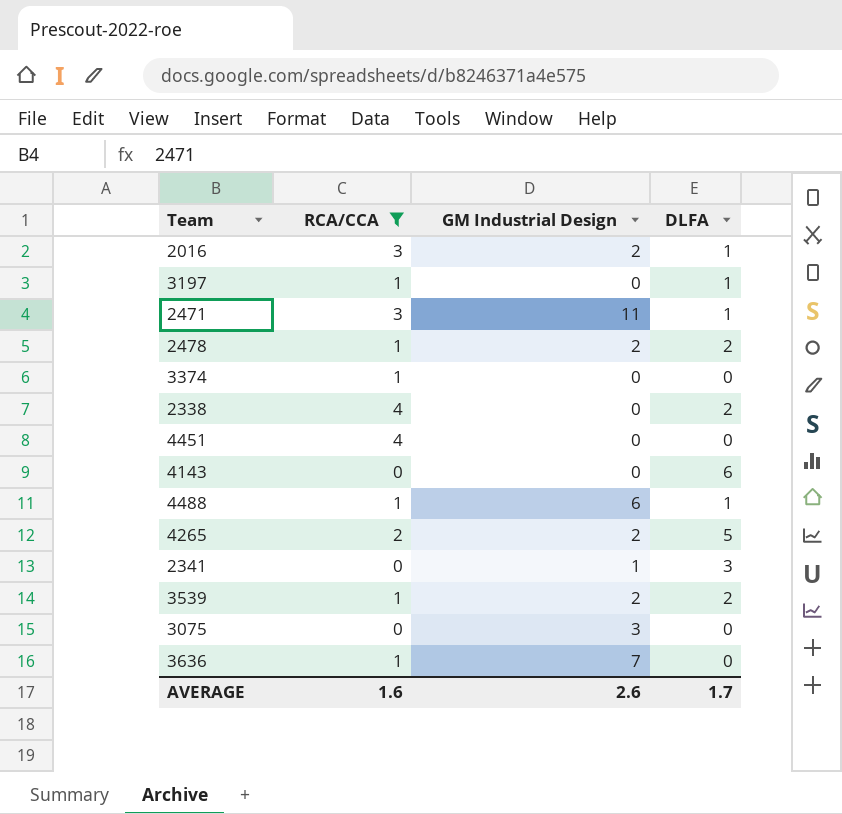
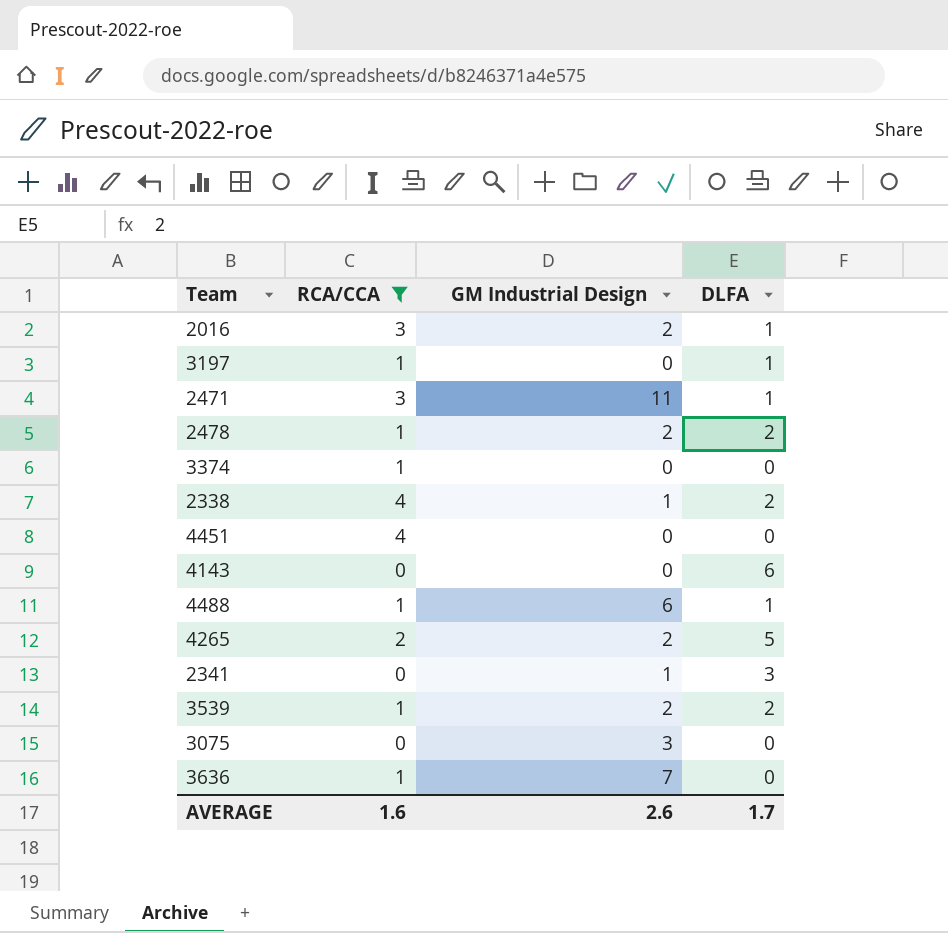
2338 | GM Industrial Design: 0 -> 1

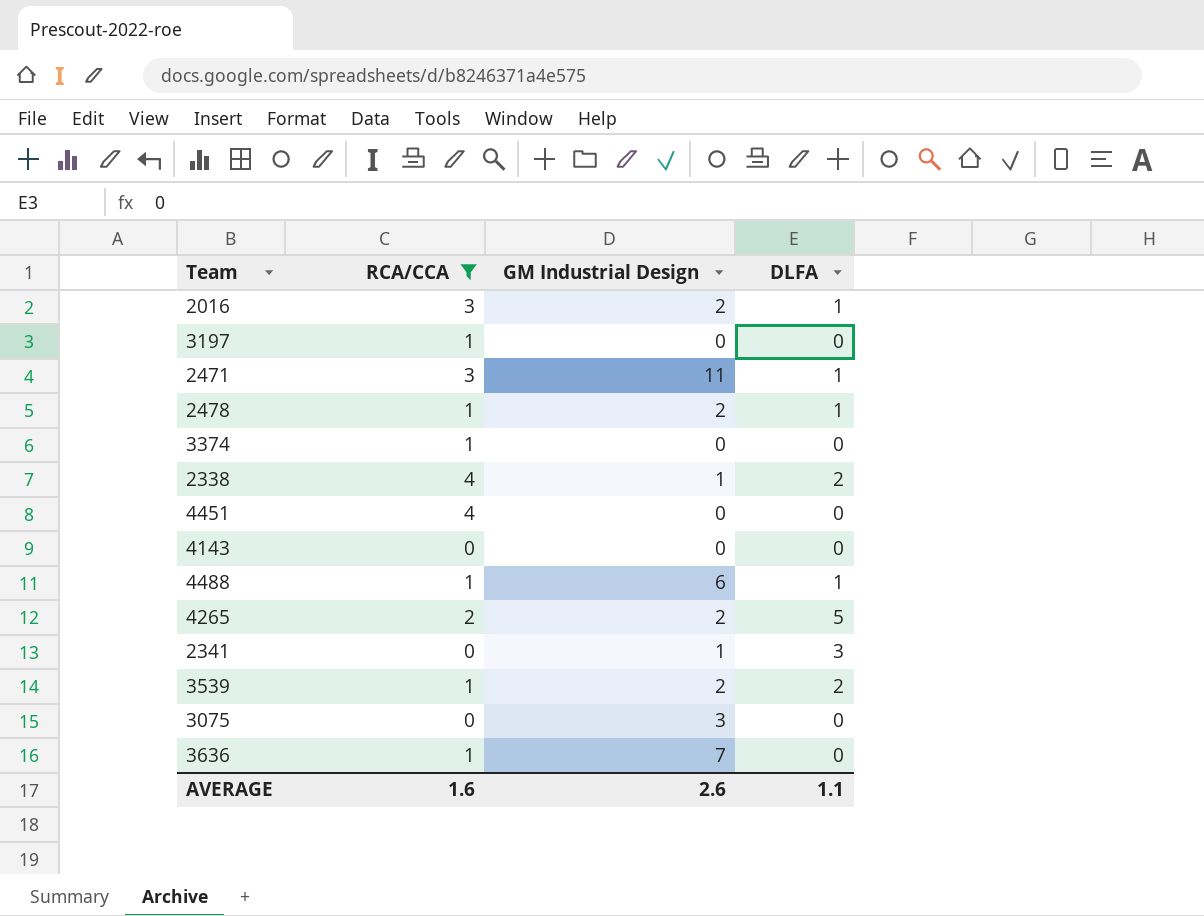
3197 | DLFA: 1 -> 0
2478 | DLFA: 2 -> 1
4143 | DLFA: 6 -> 0
AVERAGE | DLFA: 1.7 -> 1.1

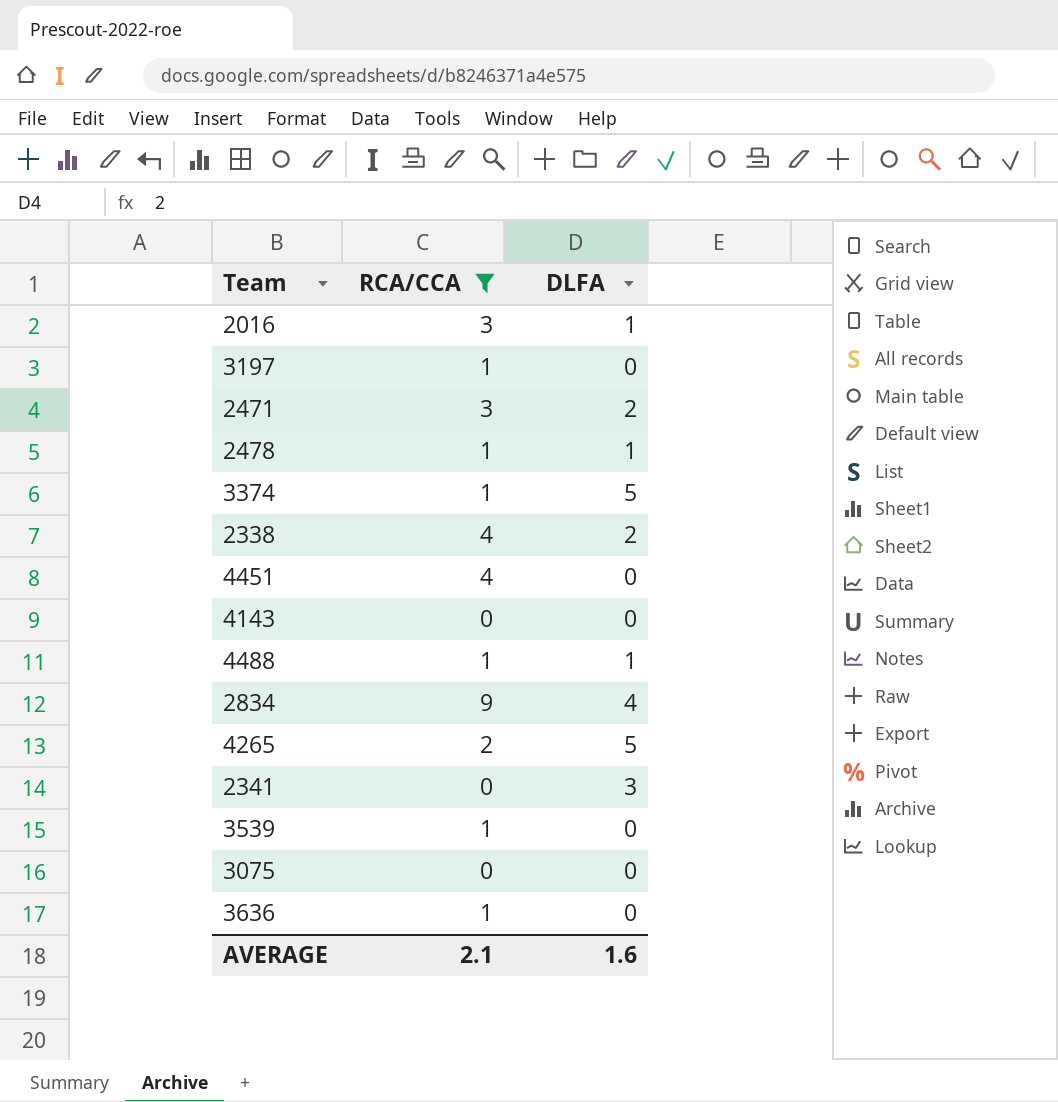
column GM Industrial Design | position: 3 -> none
2471 | DLFA: 1 -> 2
3374 | DLFA: 0 -> 5
row 2834: none -> 9 | 4
3539 | DLFA: 2 -> 0
AVERAGE | RCA/CCA: 1.6 -> 2.1
AVERAGE | DLFA: 1.1 -> 1.6

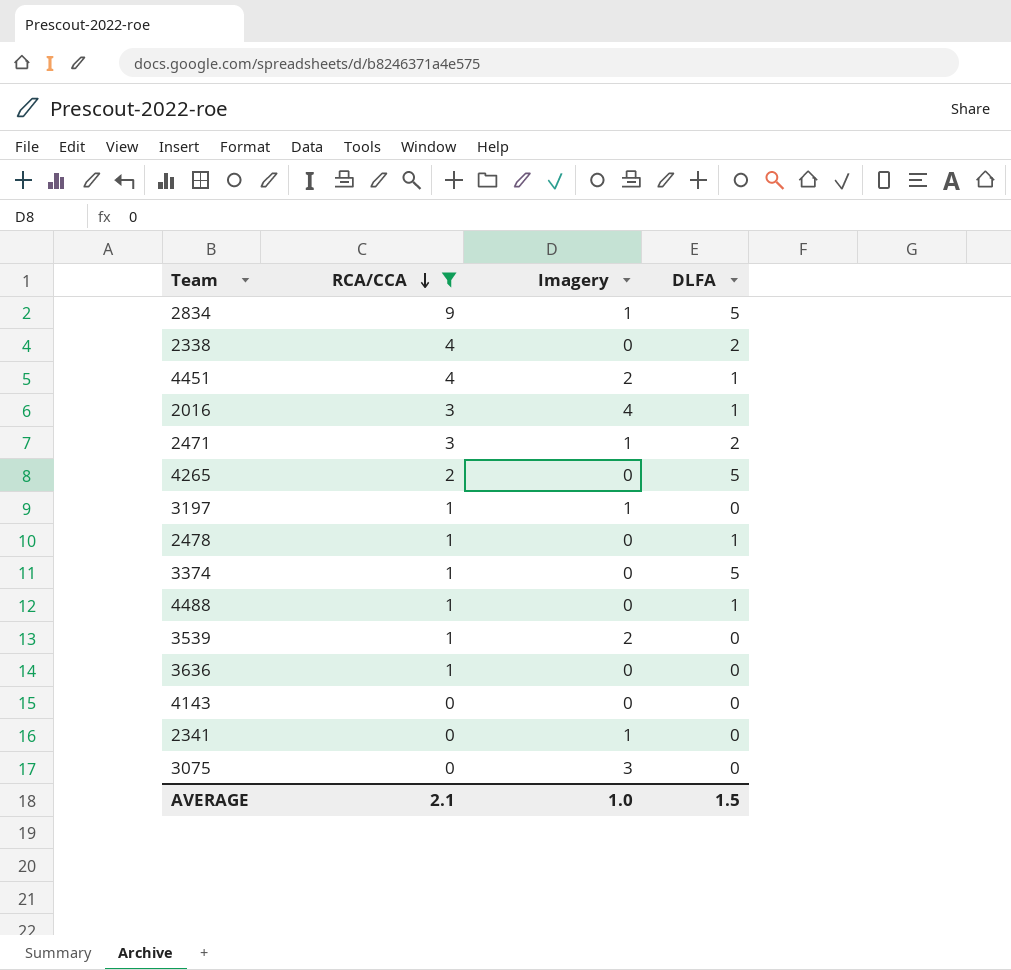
row order: none -> RCA/CCA descending
column Imagery | position: none -> 3
2834 | DLFA: 4 -> 5
4451 | DLFA: 0 -> 1
2341 | DLFA: 3 -> 0
AVERAGE | DLFA: 1.6 -> 1.5

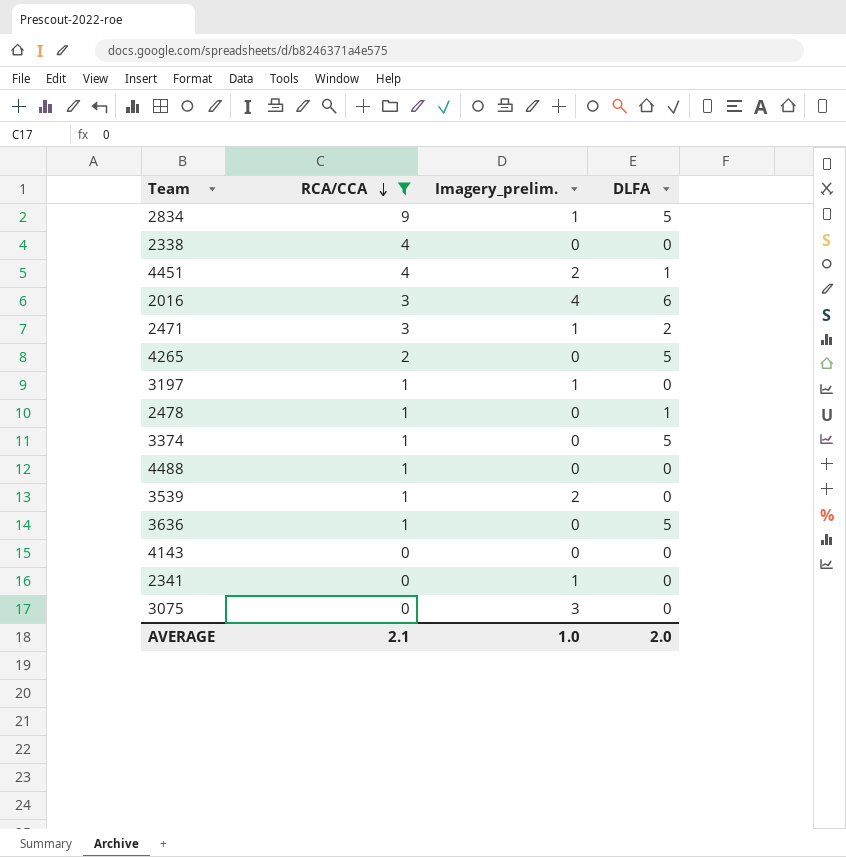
column name: Imagery -> Imagery_prelim.
2338 | DLFA: 2 -> 0
2016 | DLFA: 1 -> 6
4488 | DLFA: 1 -> 0
3636 | DLFA: 0 -> 5
AVERAGE | DLFA: 1.5 -> 2.0

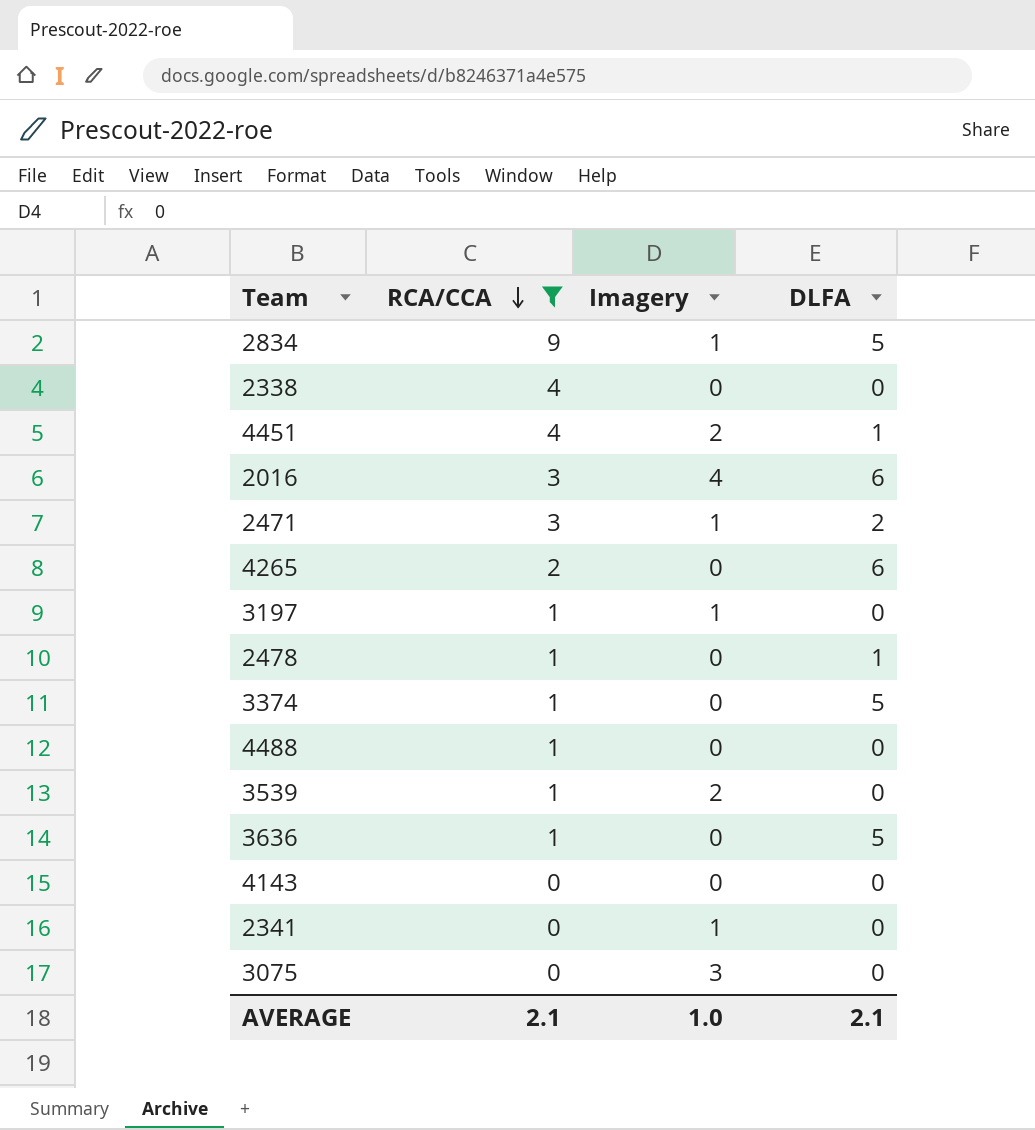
column name: Imagery_prelim. -> Imagery
4265 | DLFA: 5 -> 6
AVERAGE | DLFA: 2.0 -> 2.1

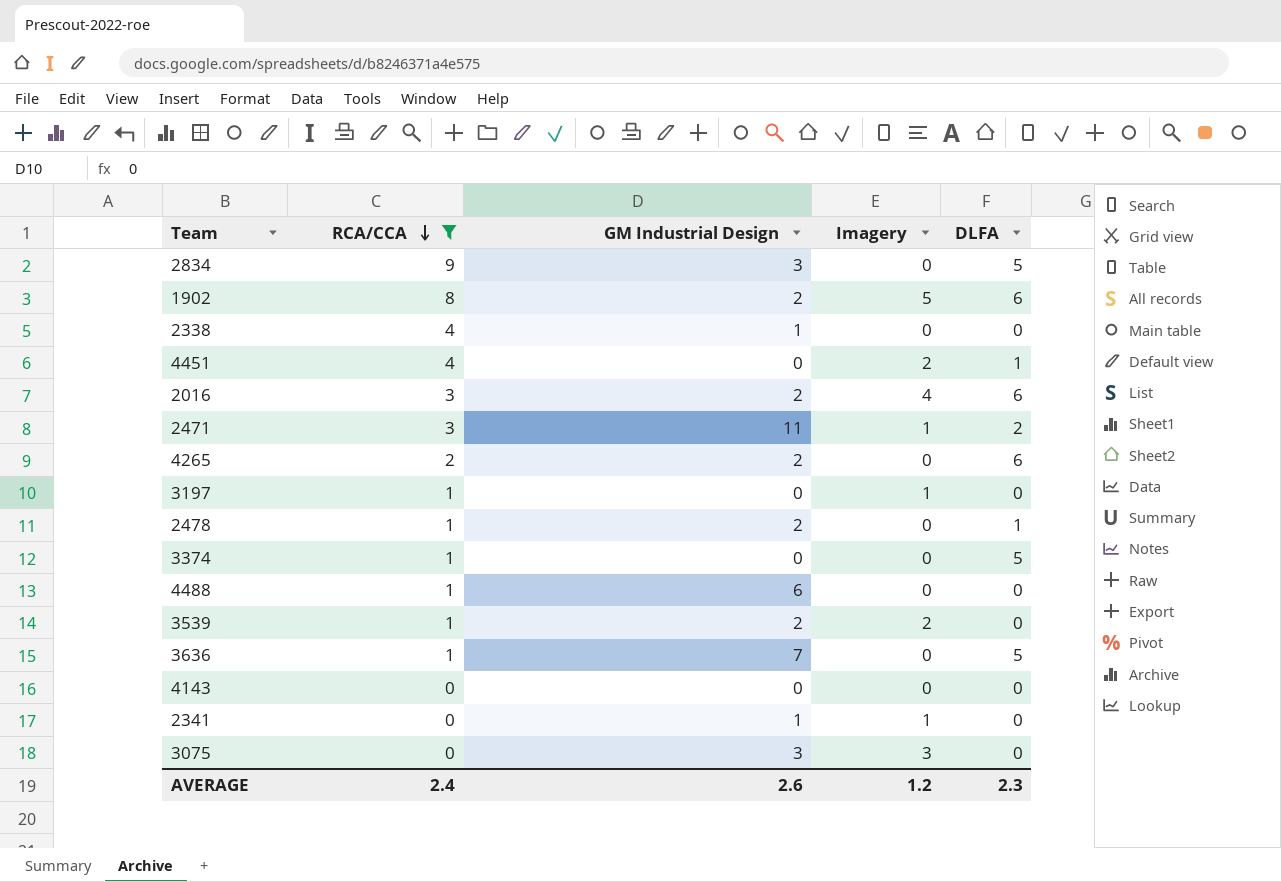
column GM Industrial Design | position: none -> 3
2834 | Imagery: 1 -> 0
row 1902: none -> 8 | 2 | 5 | 6
AVERAGE | RCA/CCA: 2.1 -> 2.4
AVERAGE | Imagery: 1.0 -> 1.2
AVERAGE | DLFA: 2.1 -> 2.3

